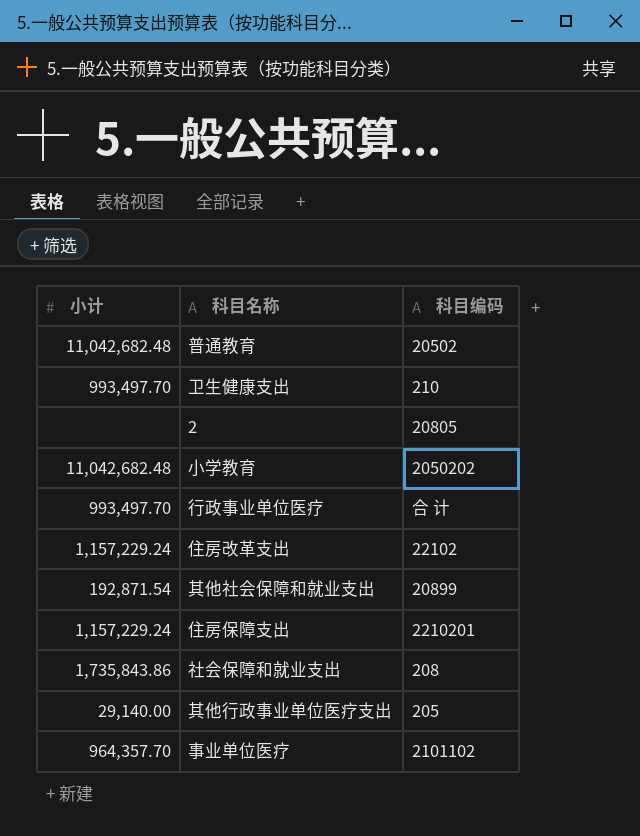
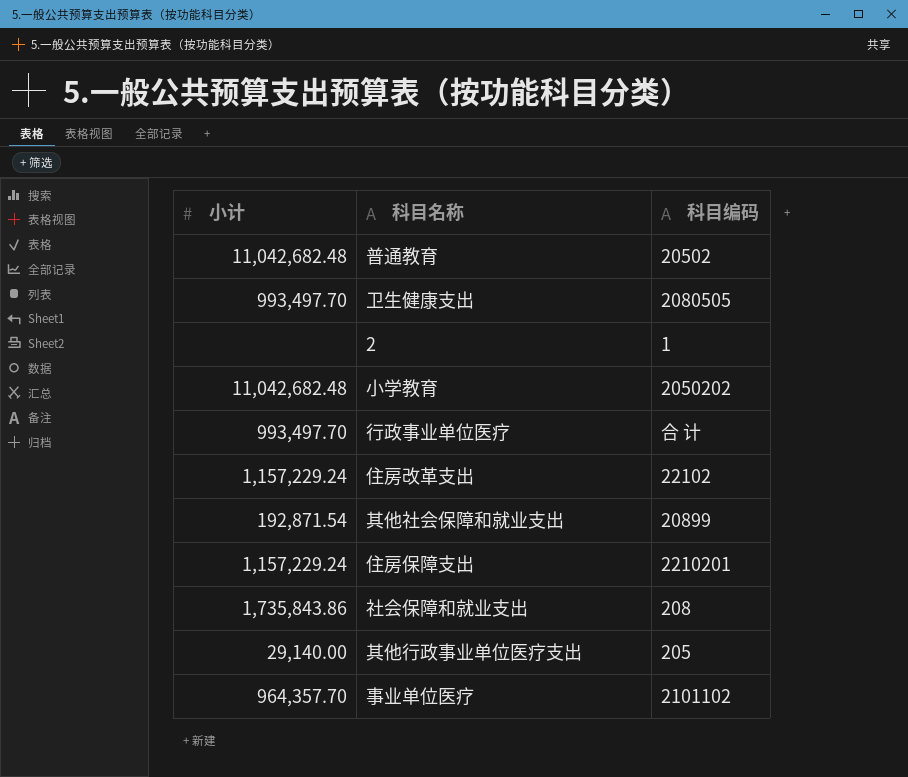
卫生健康支出 | 科目编码: 210 -> 2080505
2 | 科目编码: 20805 -> 1

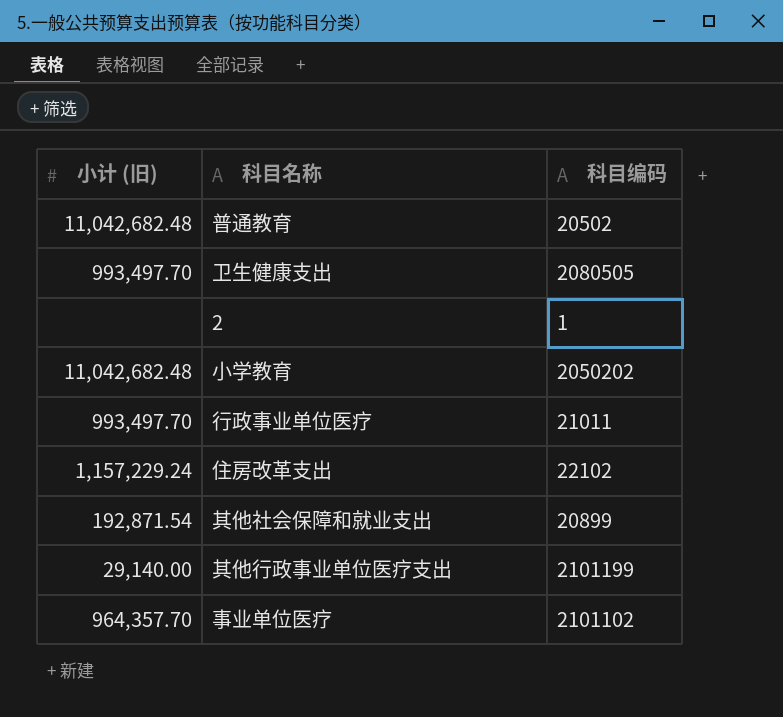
column name: 小计 -> 小计 (旧)
row 住房保障支出: 1,157,229.24 | 2210201 -> none
row 社会保障和就业支出: 1,735,843.86 | 208 -> none
行政事业单位医疗 | 科目编码: 合 计 -> 21011
其他行政事业单位医疗支出 | 科目编码: 205 -> 2101199

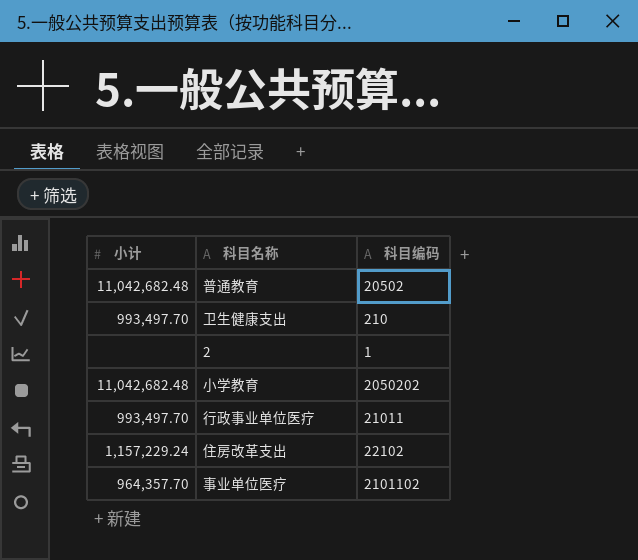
column name: 小计 (旧) -> 小计
row 其他社会保障和就业支出: 192,871.54 | 20899 -> none
row 其他行政事业单位医疗支出: 29,140.00 | 2101199 -> none
卫生健康支出 | 科目编码: 2080505 -> 210

